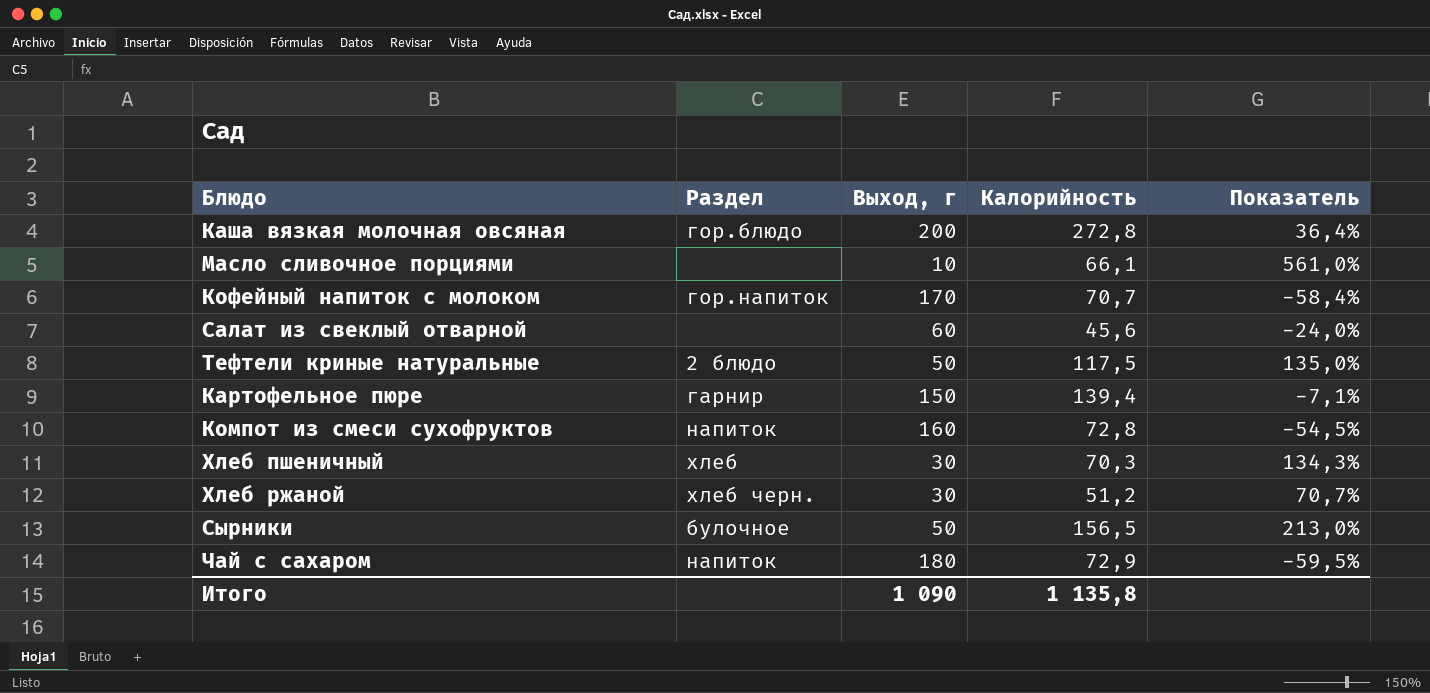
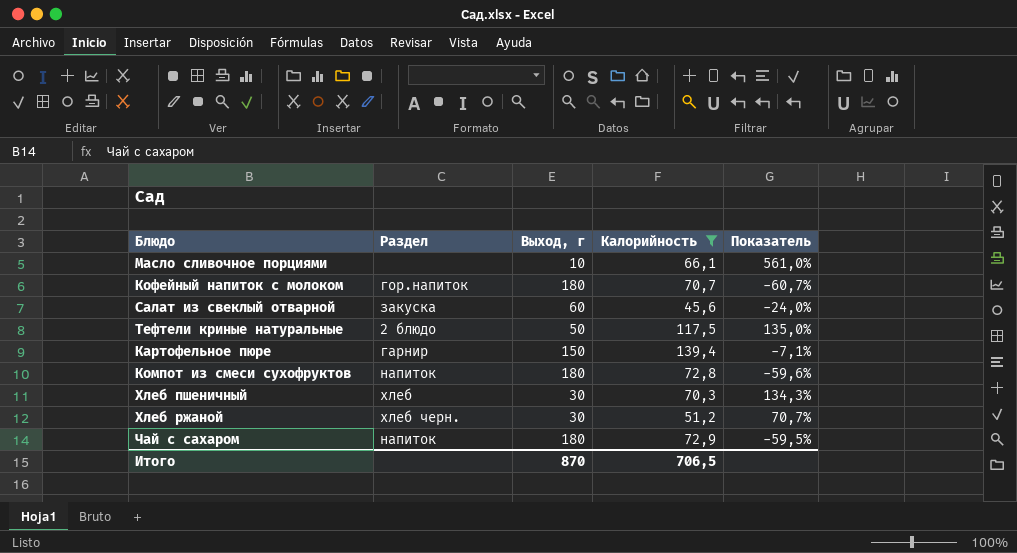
filter: none -> Калорийность <= 139,4
Кофейный напиток с молоком | Выход, г: 170 -> 180
Кофейный напиток с молоком | Показатель: -58,4% -> -60,7%
Салат из свеклый отварной | Раздел: none -> закуска
Компот из смеси сухофруктов | Выход, г: 160 -> 180
Компот из смеси сухофруктов | Показатель: -54,5% -> -59,6%
Итого | Выход, г: 1 090 -> 870
Итого | Калорийность: 1 135,8 -> 706,5

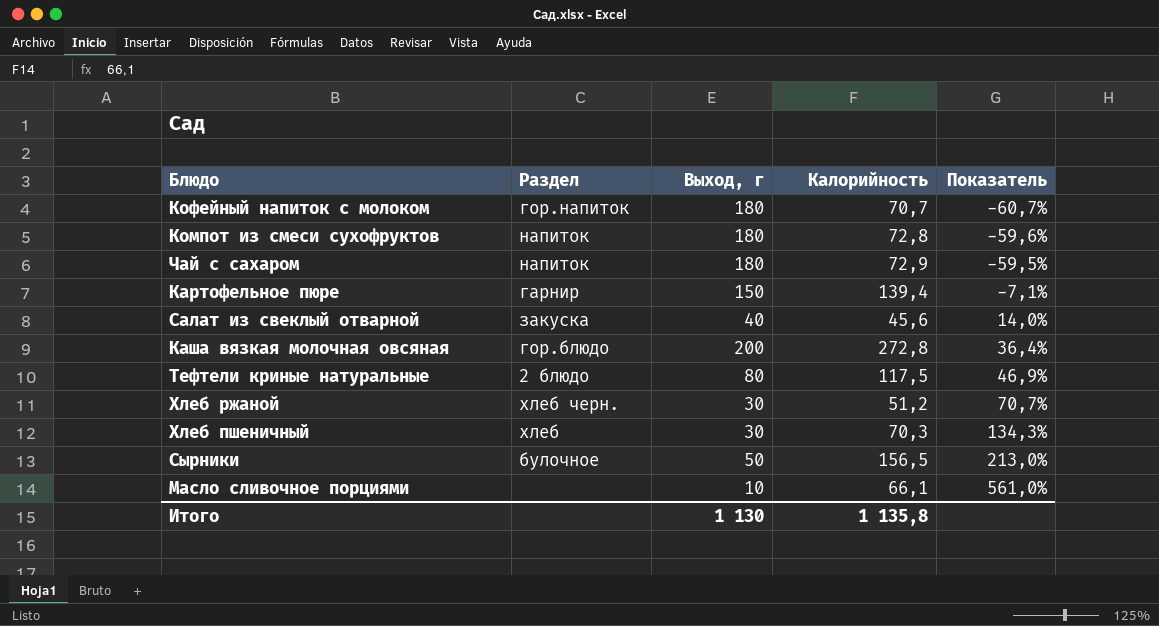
filter: Калорийность <= 139,4 -> none
row order: none -> Показатель ascending
Салат из свеклый отварной | Выход, г: 60 -> 40
Салат из свеклый отварной | Показатель: -24,0% -> 14,0%
Тефтели криные натуральные | Выход, г: 50 -> 80
Тефтели криные натуральные | Показатель: 135,0% -> 46,9%
Итого | Выход, г: 870 -> 1 130
Итого | Калорийность: 706,5 -> 1 135,8

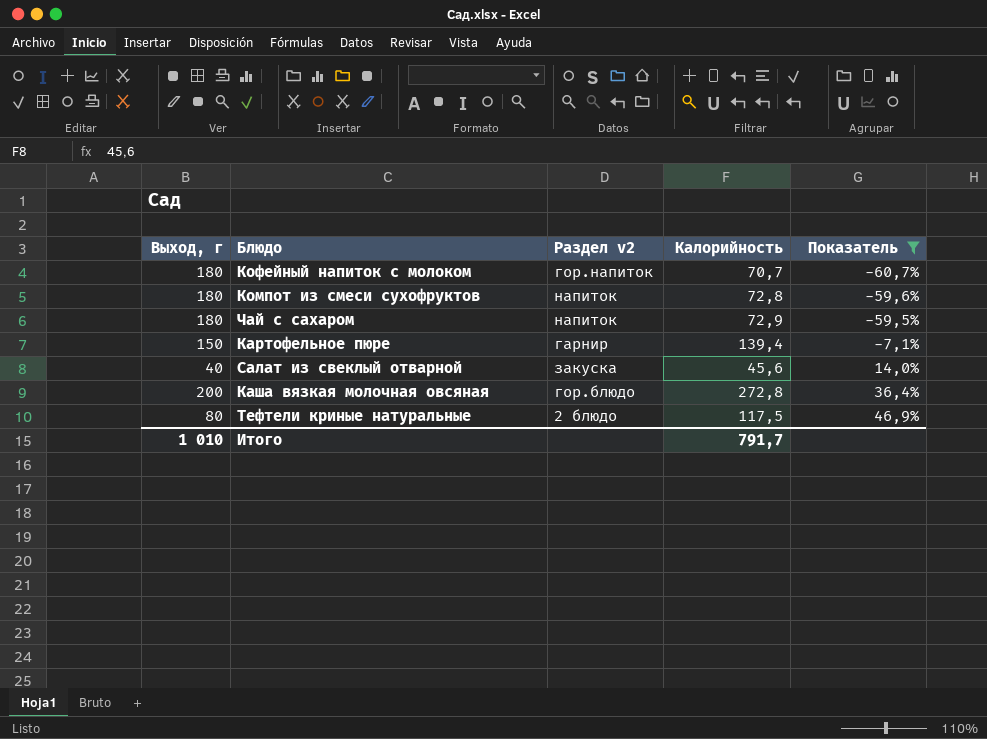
filter: none -> Показатель <= 46,9%
column Выход, г | position: 3 -> 1
column name: Раздел -> Раздел v2
Итого | Выход, г: 1 130 -> 1 010
Итого | Калорийность: 1 135,8 -> 791,7

